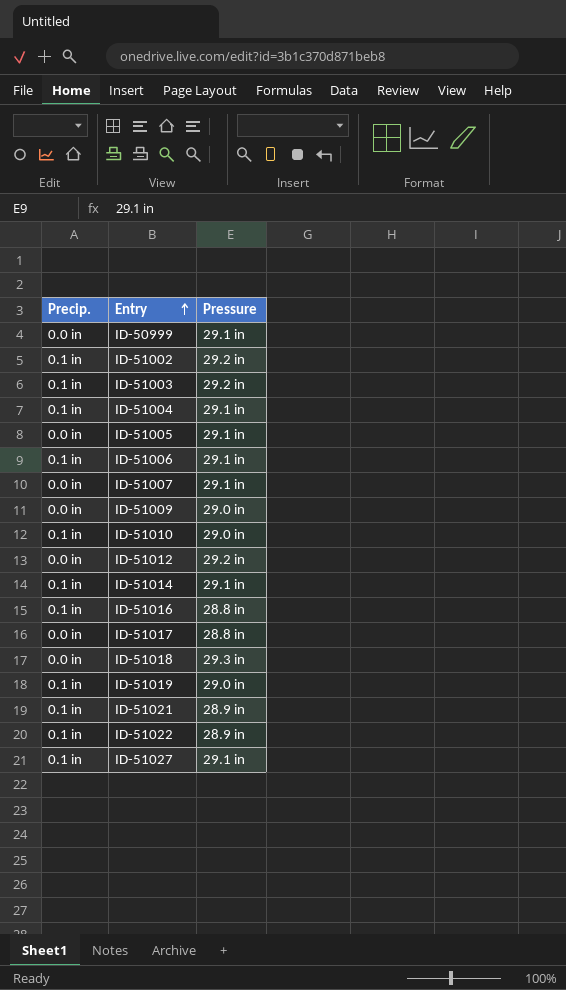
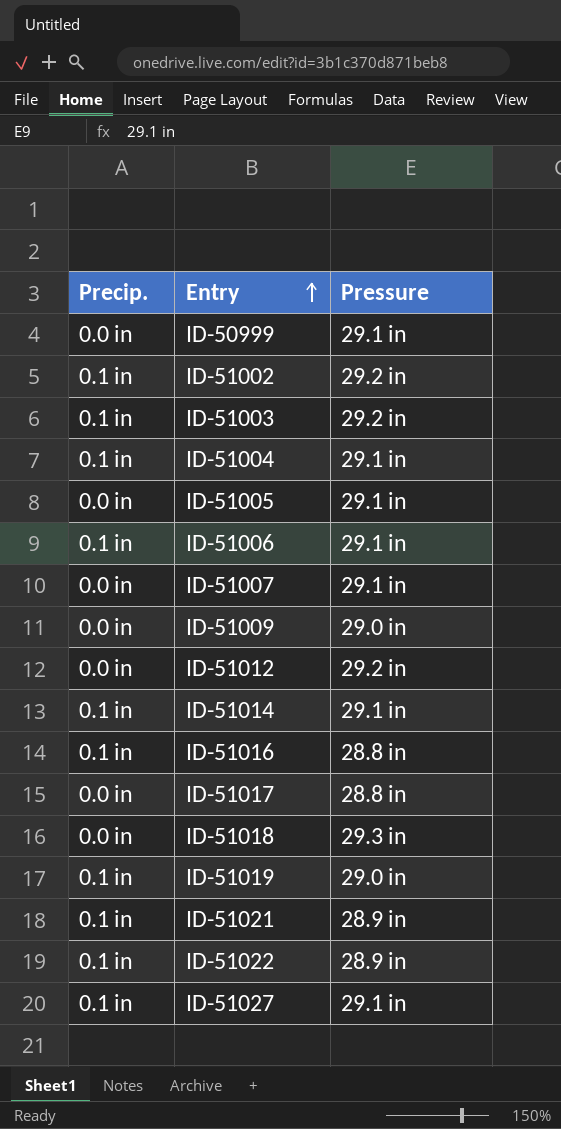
row ID-51010: 0.1 in | 29.0 in -> none

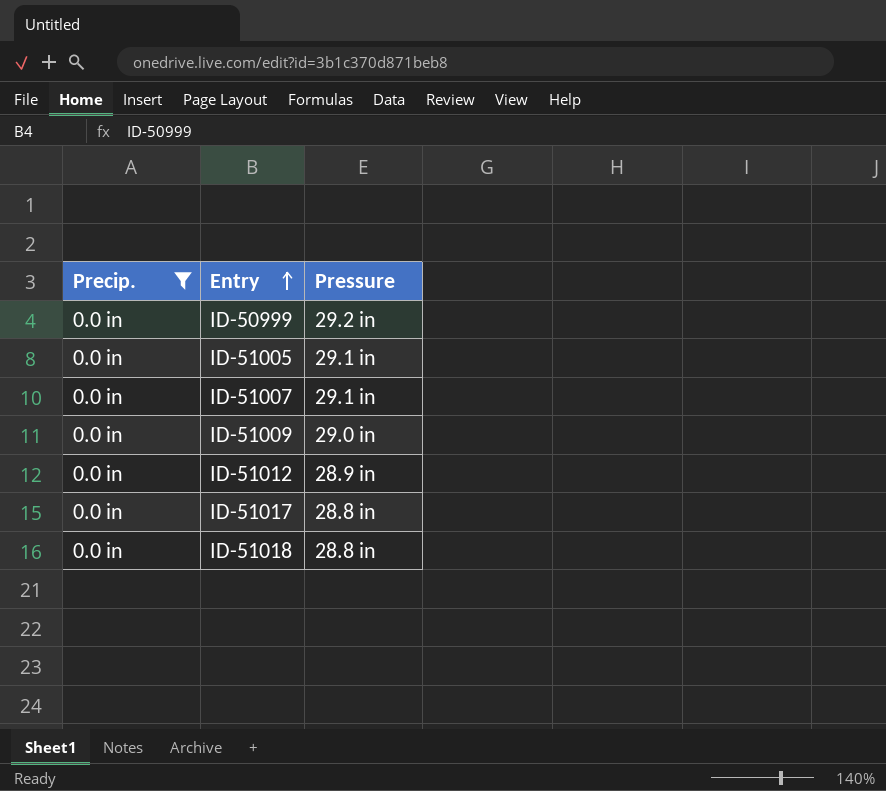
filter: none -> Precip. = 0.0 in
ID-50999 | Pressure: 29.1 in -> 29.2 in
ID-51012 | Pressure: 29.2 in -> 28.9 in
ID-51018 | Pressure: 29.3 in -> 28.8 in

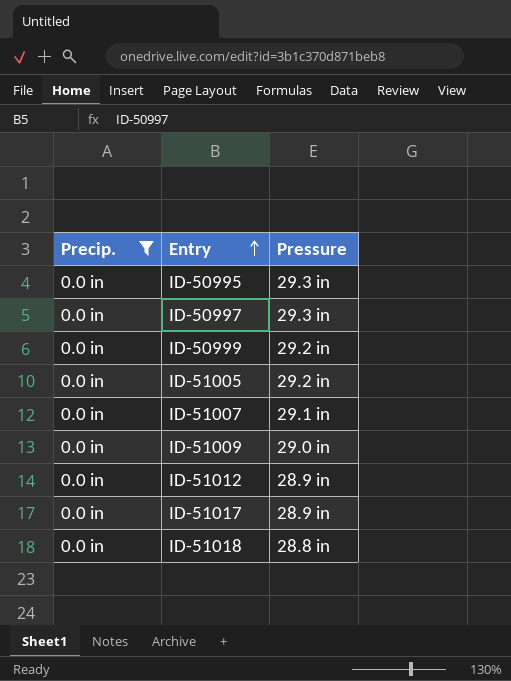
row ID-50995: none -> 0.0 in | 29.3 in
row ID-50997: none -> 0.0 in | 29.3 in
ID-51005 | Pressure: 29.1 in -> 29.2 in
ID-51017 | Pressure: 28.8 in -> 28.9 in

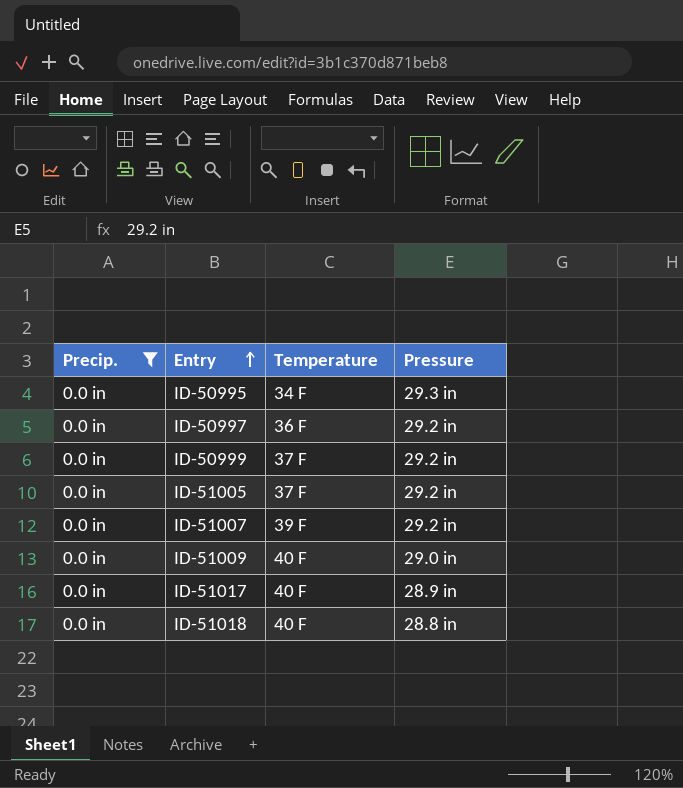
column Temperature | position: none -> 3
row ID-51012: 0.0 in | 28.9 in -> none
ID-50997 | Pressure: 29.3 in -> 29.2 in
ID-51007 | Pressure: 29.1 in -> 29.2 in

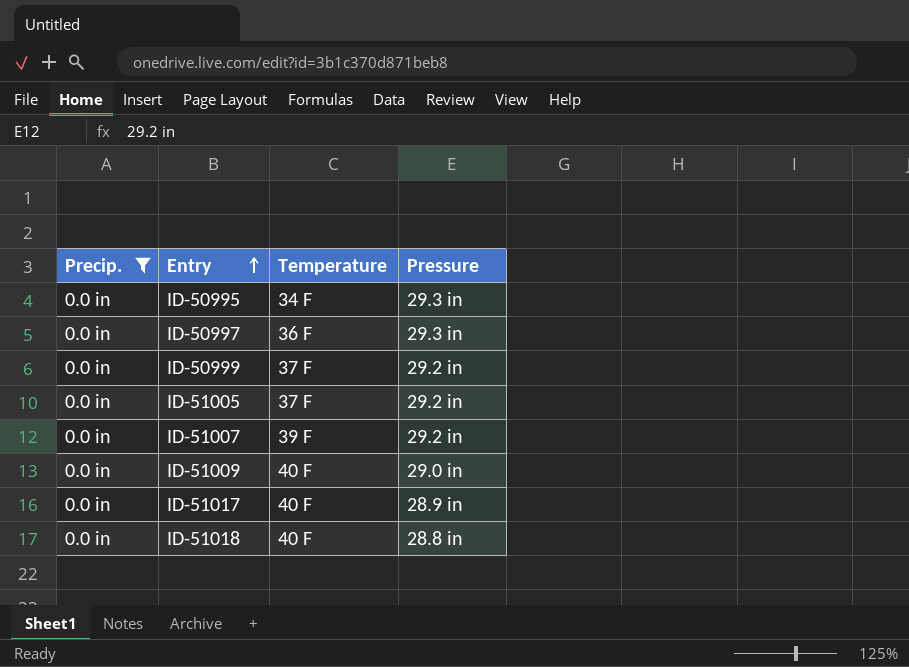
ID-50997 | Pressure: 29.2 in -> 29.3 in

